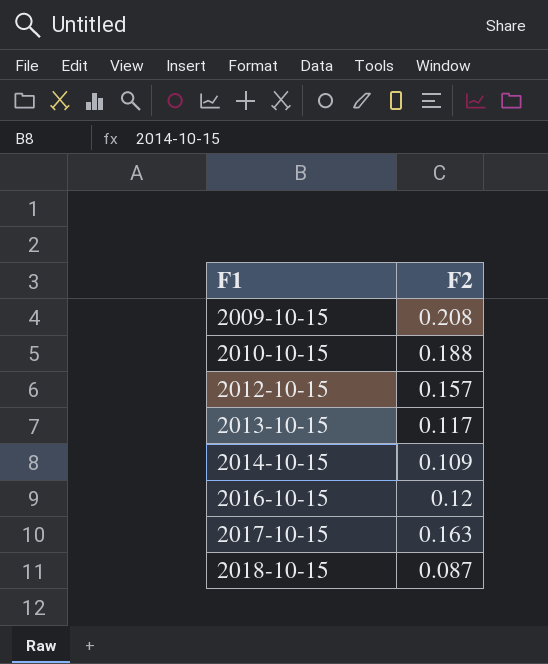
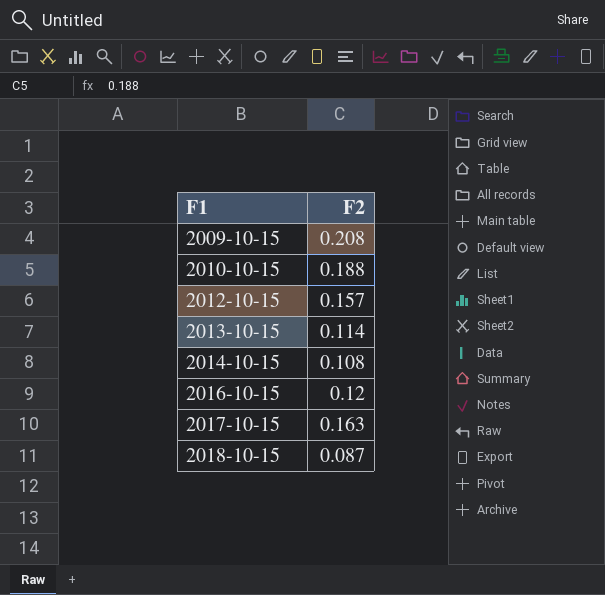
2013-10-15 | F2: 0.117 -> 0.114
2014-10-15 | F2: 0.109 -> 0.108

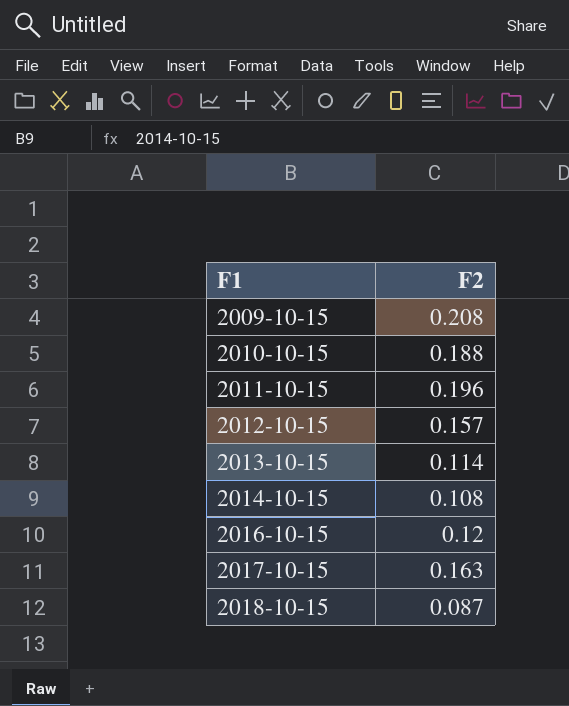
row 2011-10-15: none -> 0.196

